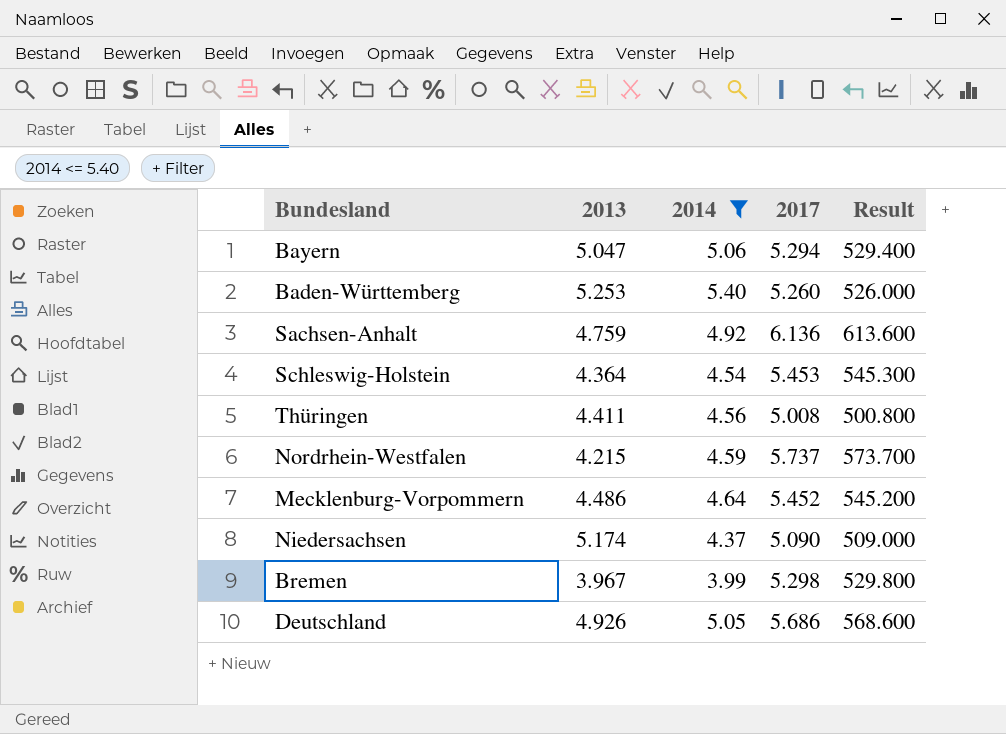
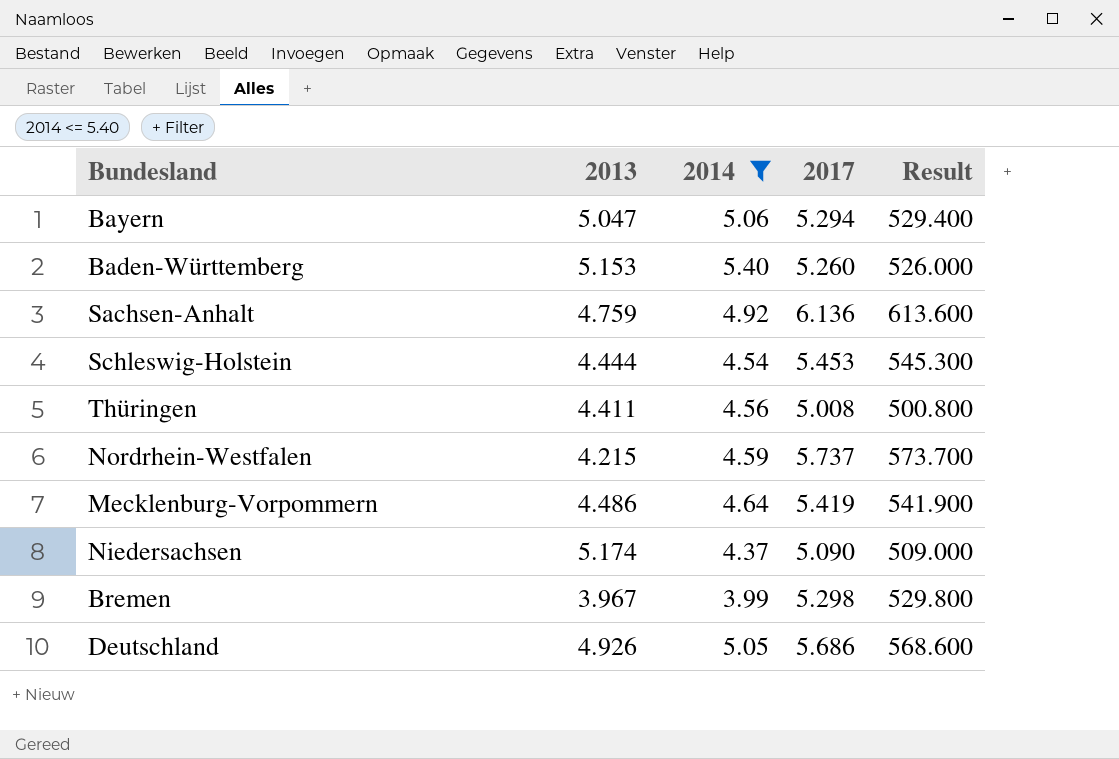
Baden-Württemberg | 2013: 5.253 -> 5.153
Schleswig-Holstein | 2013: 4.364 -> 4.444
Mecklenburg-Vorpommern | 2017: 5.452 -> 5.419
Mecklenburg-Vorpommern | Result: 545.200 -> 541.900

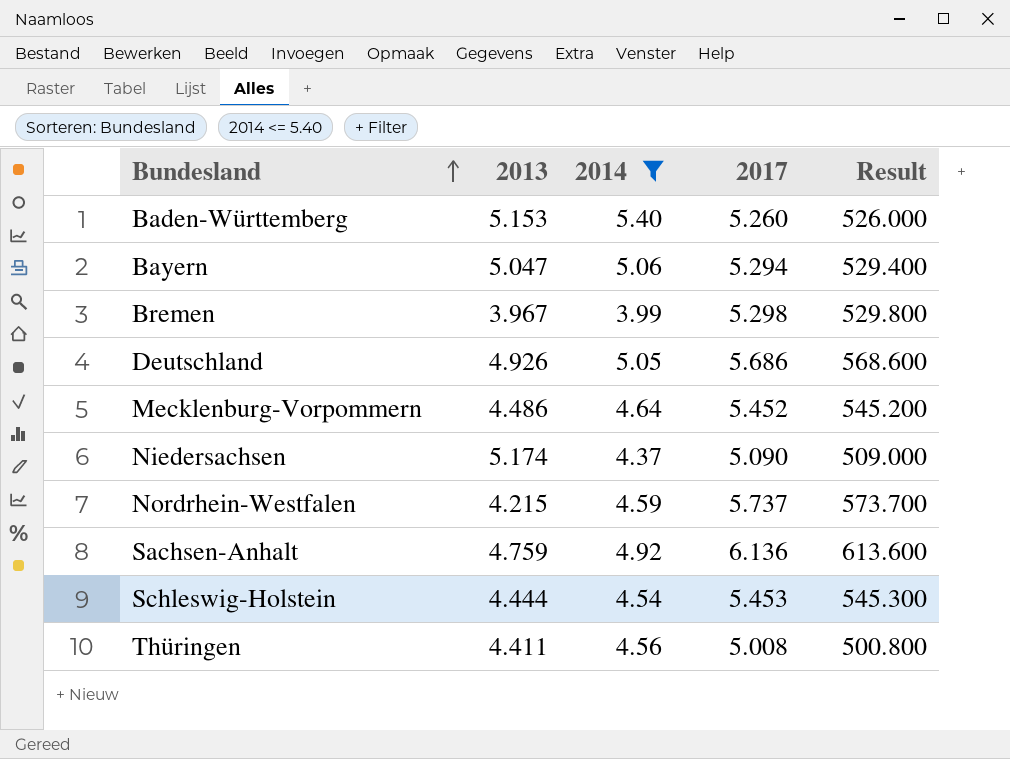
row order: none -> Bundesland ascending
Mecklenburg-Vorpommern | 2017: 5.419 -> 5.452
Mecklenburg-Vorpommern | Result: 541.900 -> 545.200

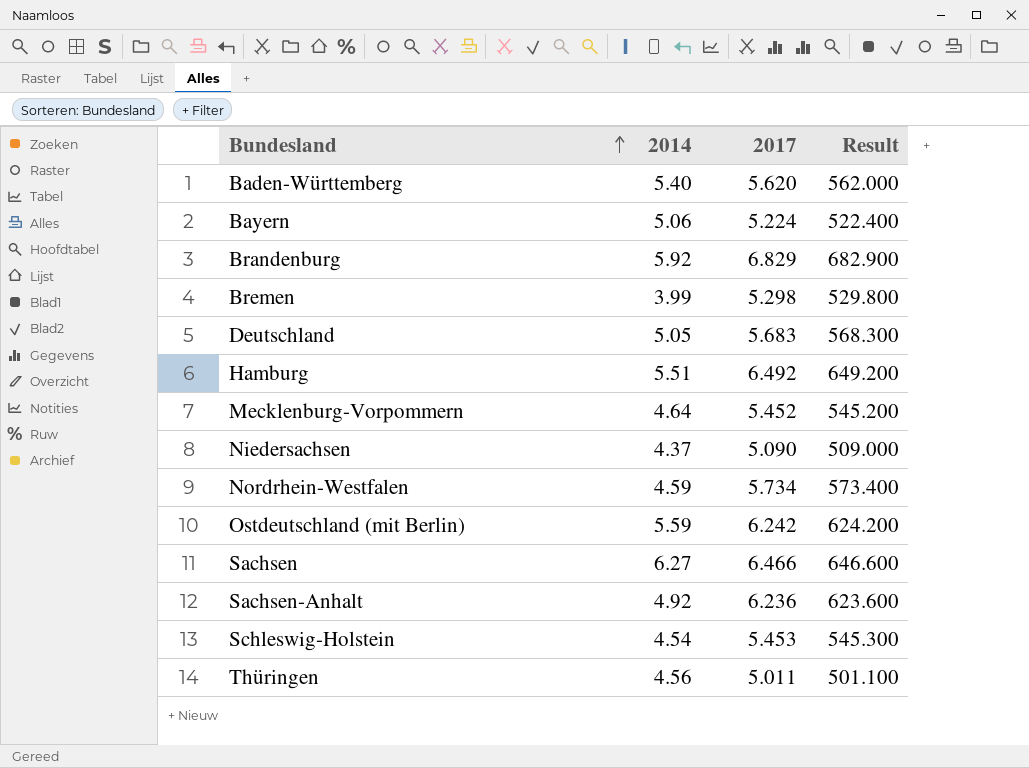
filter: 2014 <= 5.40 -> none
column 2013 | position: 2 -> none
Baden-Württemberg | 2017: 5.260 -> 5.620
Baden-Württemberg | Result: 526.000 -> 562.000
Bayern | 2017: 5.294 -> 5.224
Bayern | Result: 529.400 -> 522.400
Deutschland | 2017: 5.686 -> 5.683
Deutschland | Result: 568.600 -> 568.300
Nordrhein-Westfalen | 2017: 5.737 -> 5.734
Nordrhein-Westfalen | Result: 573.700 -> 573.400
Sachsen-Anhalt | 2017: 6.136 -> 6.236
Sachsen-Anhalt | Result: 613.600 -> 623.600
Thüringen | 2017: 5.008 -> 5.011
Thüringen | Result: 500.800 -> 501.100

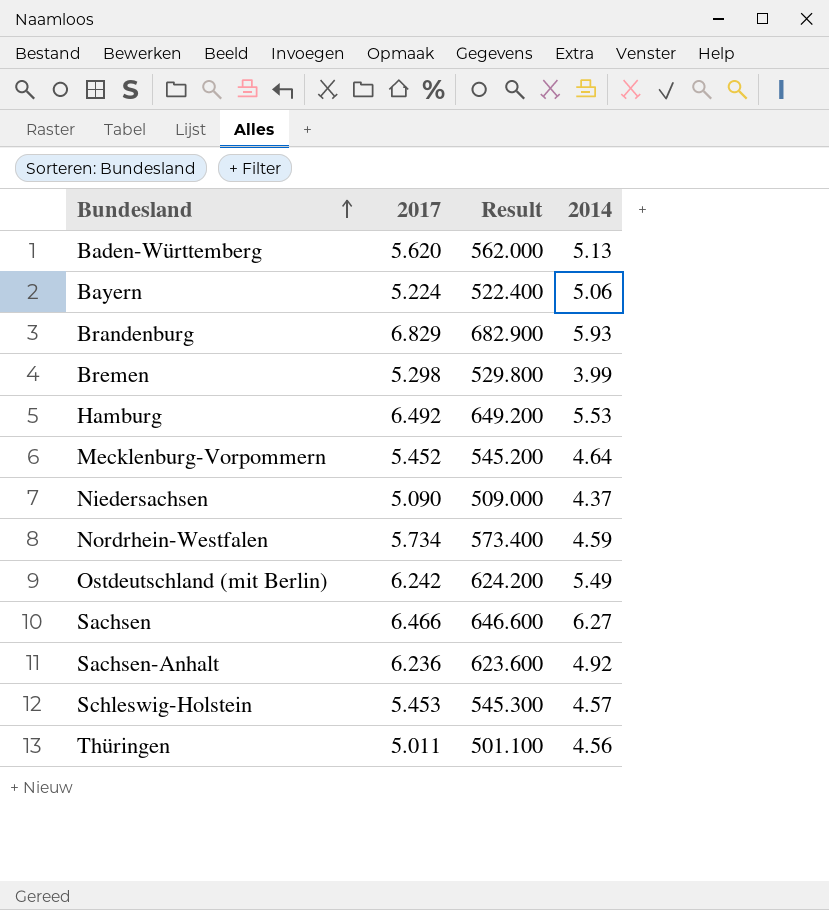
column 2014 | position: 2 -> 4
row Deutschland: 5.05 | 5.683 | 568.300 -> none
Baden-Württemberg | 2014: 5.40 -> 5.13
Brandenburg | 2014: 5.92 -> 5.93
Hamburg | 2014: 5.51 -> 5.53
Ostdeutschland (mit Berlin) | 2014: 5.59 -> 5.49
Schleswig-Holstein | 2014: 4.54 -> 4.57

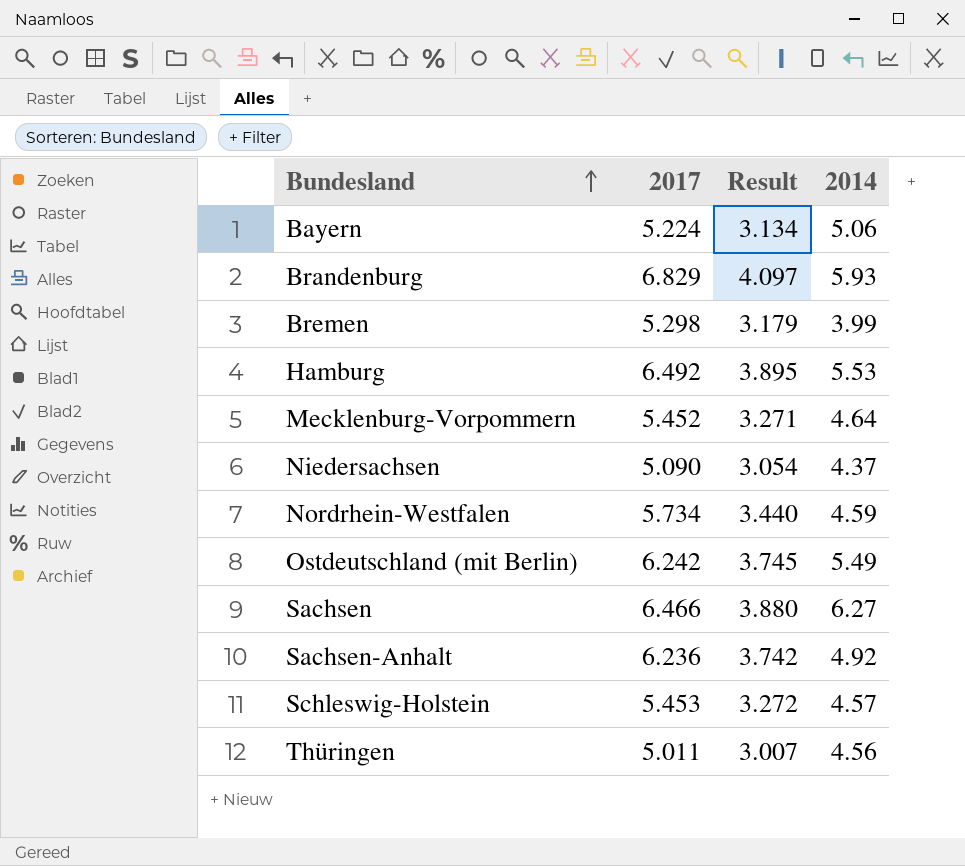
column Result | formula: [2017] * 100 -> [2017] * 0.6
row Baden-Württemberg: 5.620 | 562.000 | 5.13 -> none

